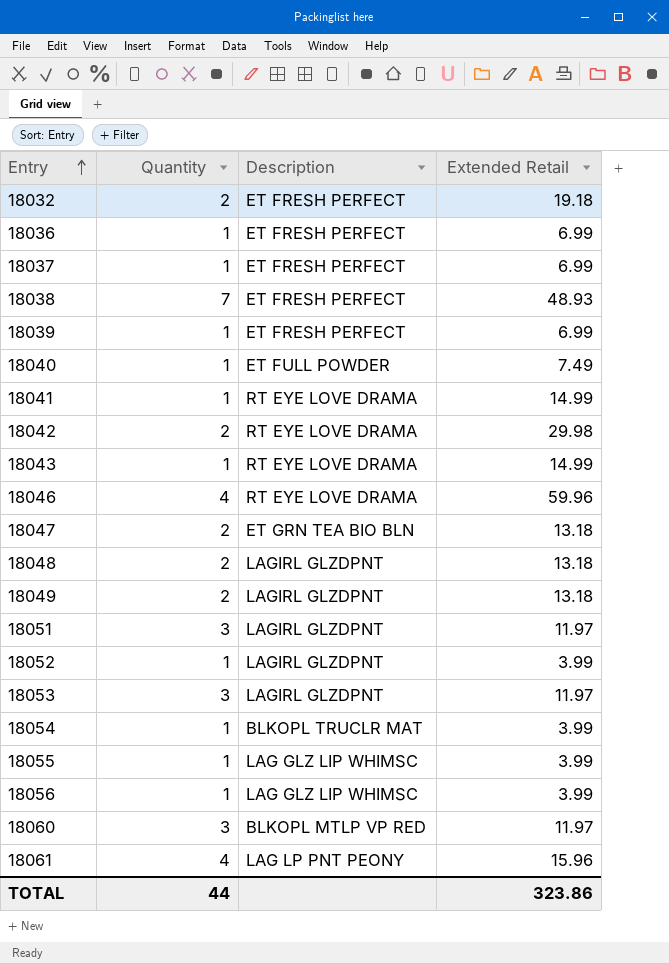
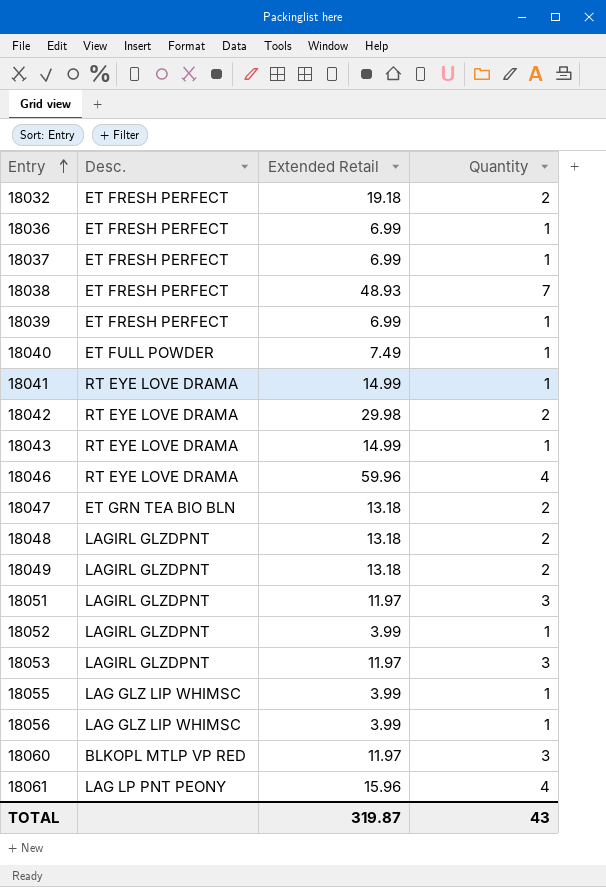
column name: Description -> Desc.
column Quantity | position: 2 -> 4
row 18054: 1 | BLKOPL TRUCLR MAT | 3.99 -> none
TOTAL | Extended Retail: 323.86 -> 319.87
TOTAL | Quantity: 44 -> 43

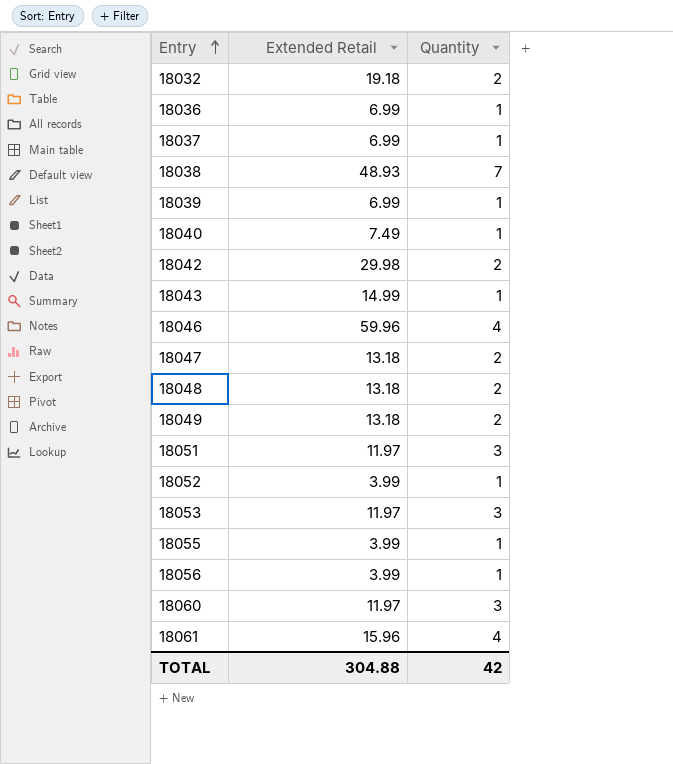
column Desc. | position: 2 -> none
row 18041: RT EYE LOVE DRAMA | 14.99 | 1 -> none
TOTAL | Extended Retail: 319.87 -> 304.88
TOTAL | Quantity: 43 -> 42

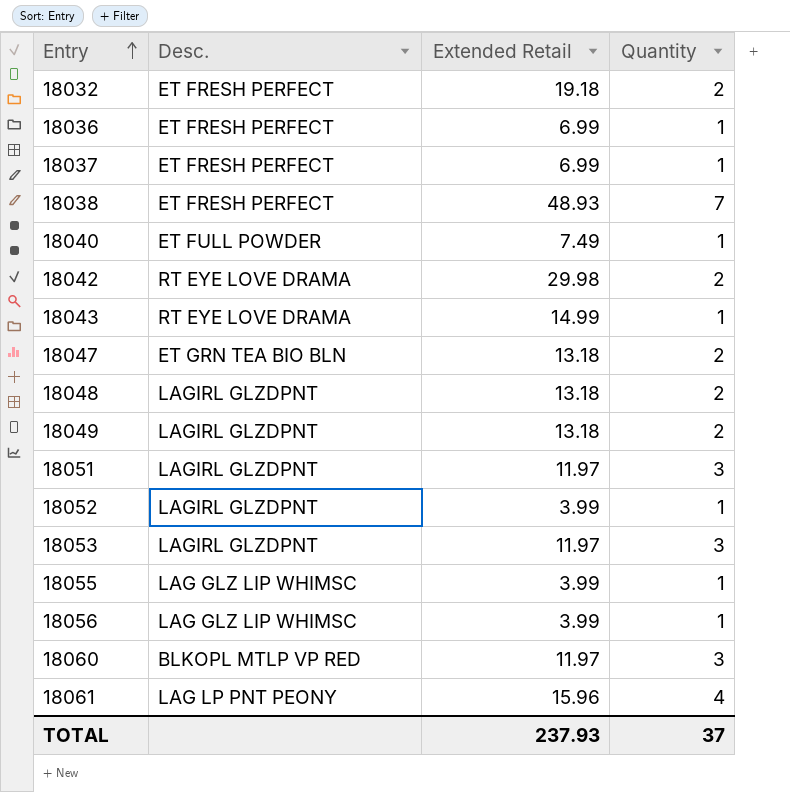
column Desc. | position: none -> 2
row 18039: 6.99 | 1 -> none
row 18046: 59.96 | 4 -> none
TOTAL | Extended Retail: 304.88 -> 237.93
TOTAL | Quantity: 42 -> 37

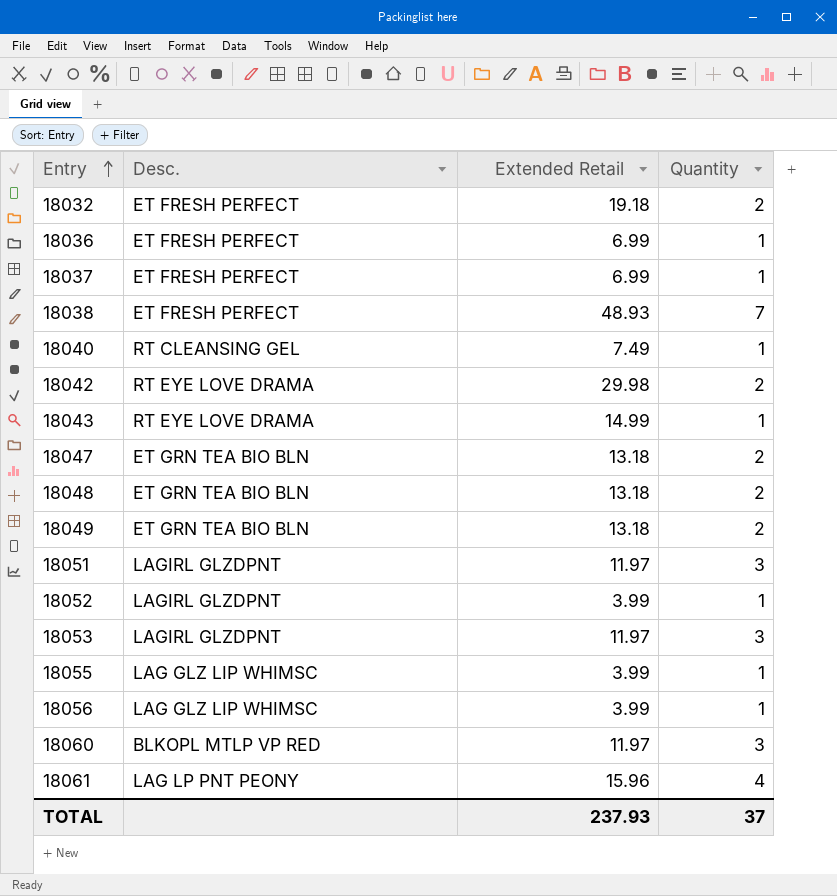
18040 | Desc.: ET FULL POWDER -> RT CLEANSING GEL
18048 | Desc.: LAGIRL GLZDPNT -> ET GRN TEA BIO BLN
18049 | Desc.: LAGIRL GLZDPNT -> ET GRN TEA BIO BLN

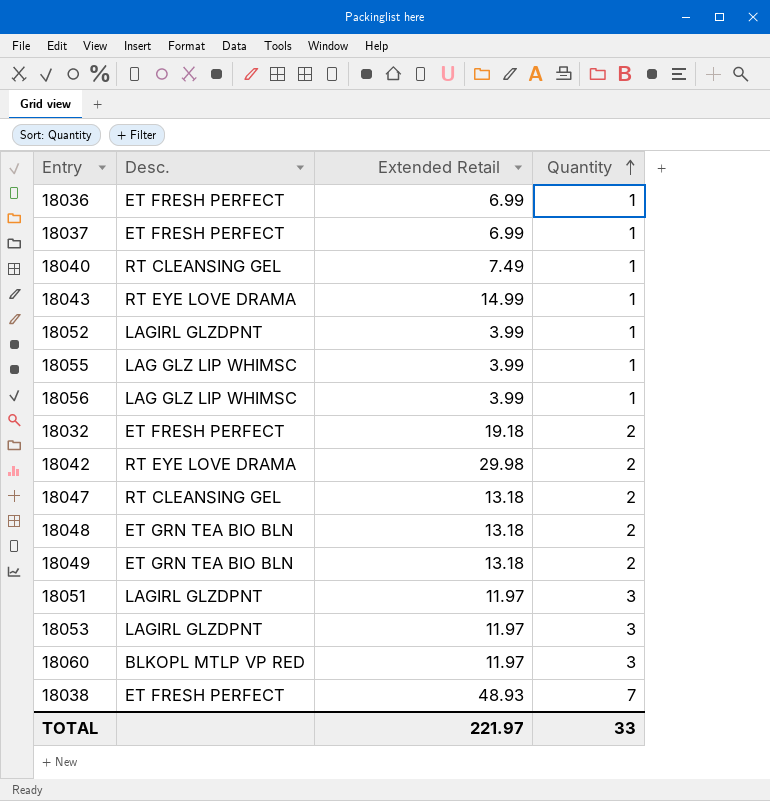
row order: Entry ascending -> Quantity ascending
row 18061: LAG LP PNT PEONY | 15.96 | 4 -> none
18047 | Desc.: ET GRN TEA BIO BLN -> RT CLEANSING GEL
TOTAL | Extended Retail: 237.93 -> 221.97
TOTAL | Quantity: 37 -> 33

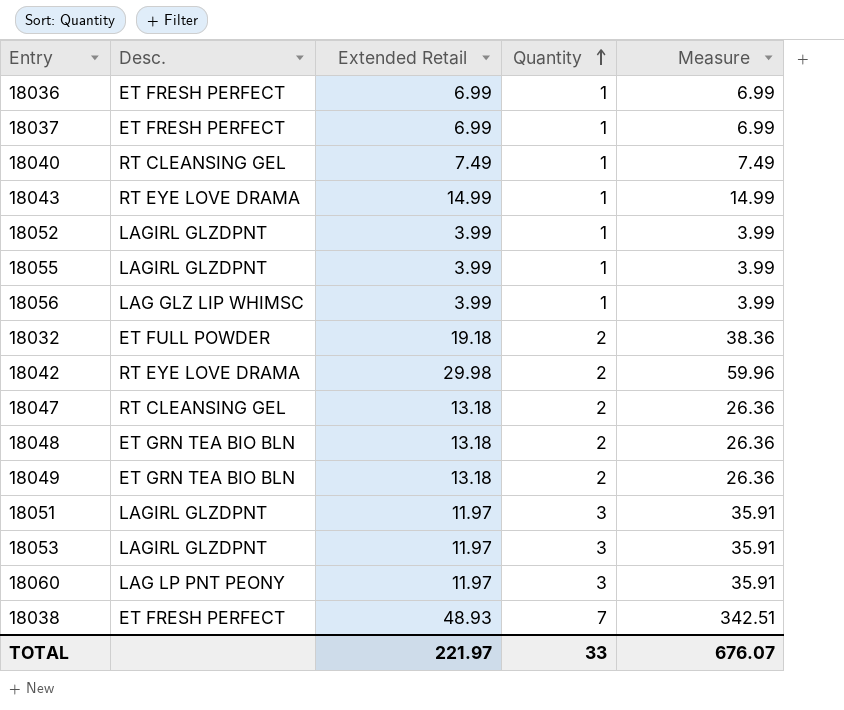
column Measure | formula: none -> [Extended Retail] * [Quantity]
18055 | Desc.: LAG GLZ LIP WHIMSC -> LAGIRL GLZDPNT
18032 | Desc.: ET FRESH PERFECT -> ET FULL POWDER
18060 | Desc.: BLKOPL MTLP VP RED -> LAG LP PNT PEONY

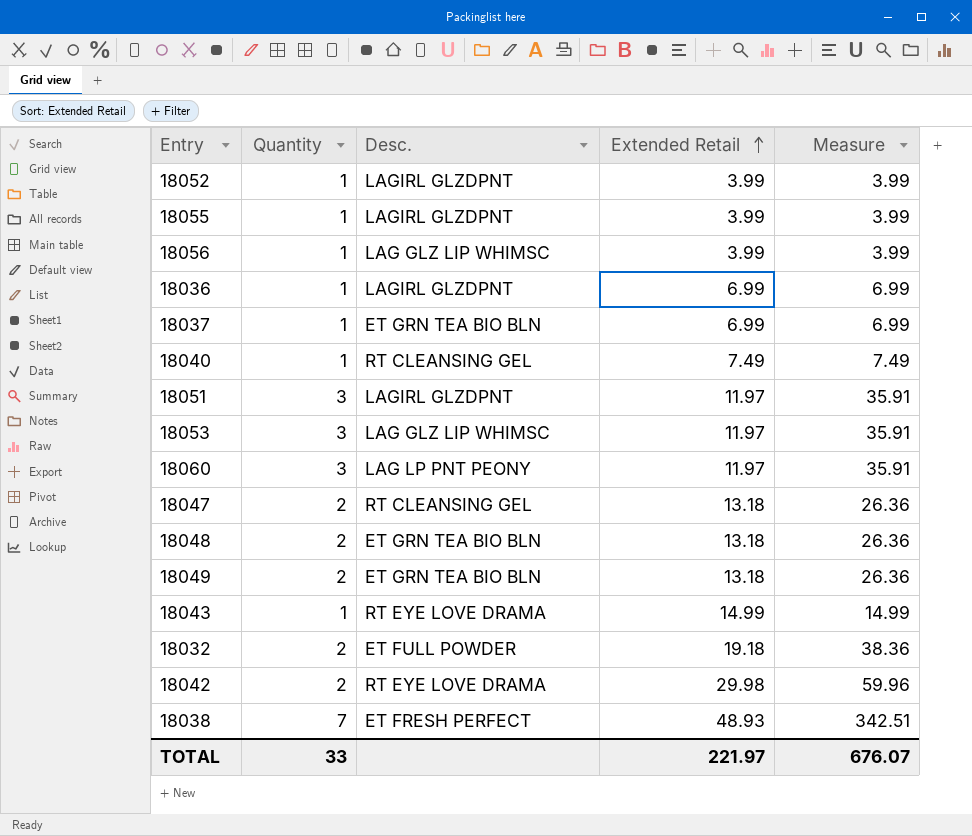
row order: Quantity ascending -> Extended Retail ascending
column Quantity | position: 4 -> 2
18036 | Desc.: ET FRESH PERFECT -> LAGIRL GLZDPNT
18037 | Desc.: ET FRESH PERFECT -> ET GRN TEA BIO BLN
18053 | Desc.: LAGIRL GLZDPNT -> LAG GLZ LIP WHIMSC

